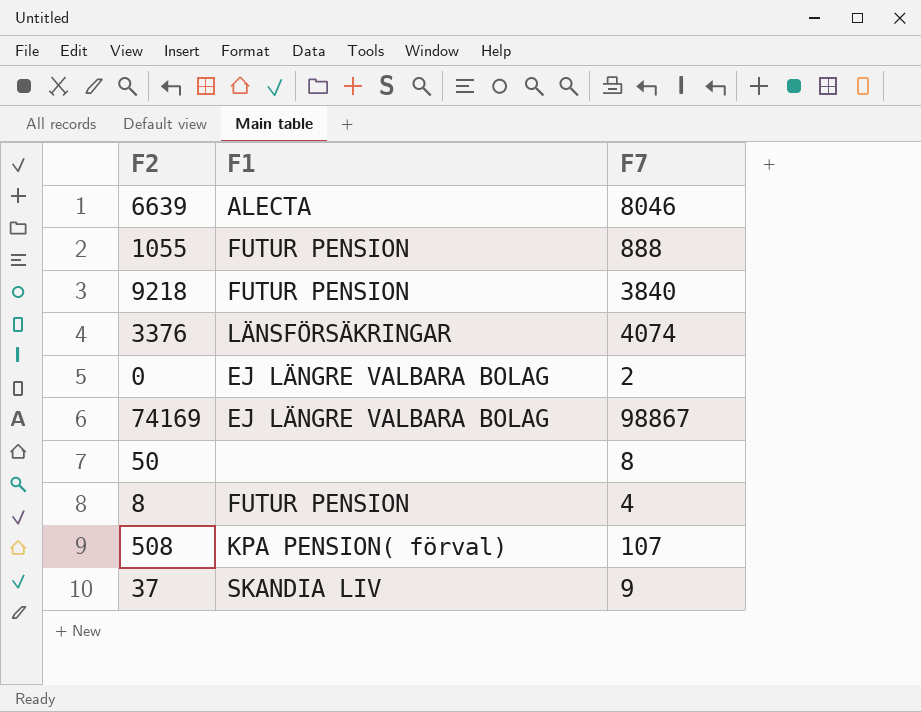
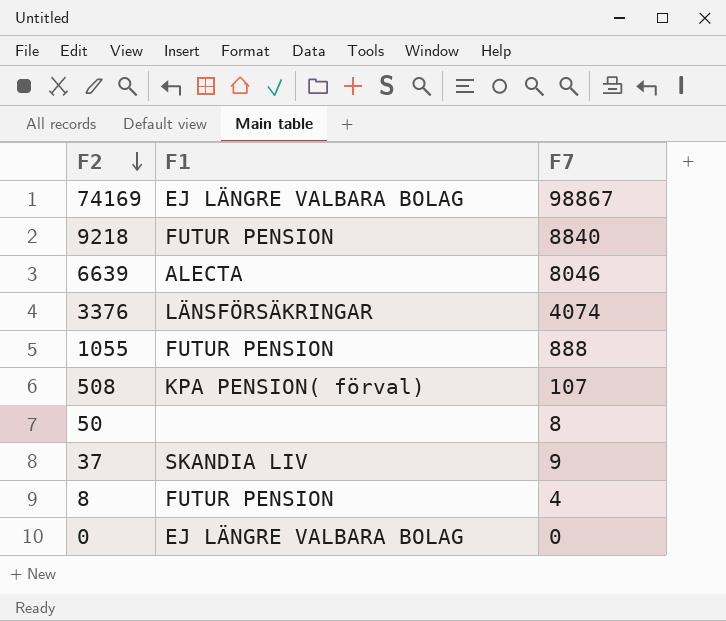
row order: none -> F2 descending
9218 | F7: 3840 -> 8840
0 | F7: 2 -> 0

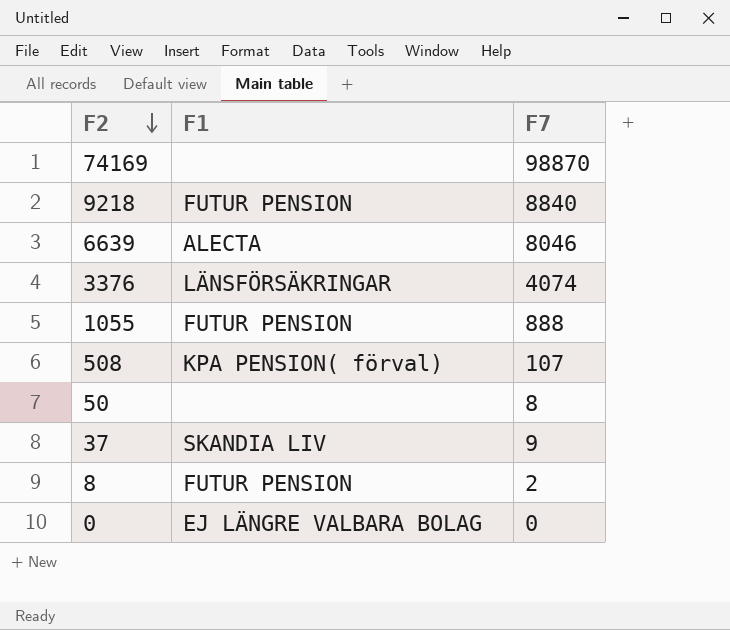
74169 | F1: EJ LÄNGRE VALBARA BOLAG -> none
74169 | F7: 98867 -> 98870
8 | F7: 4 -> 2

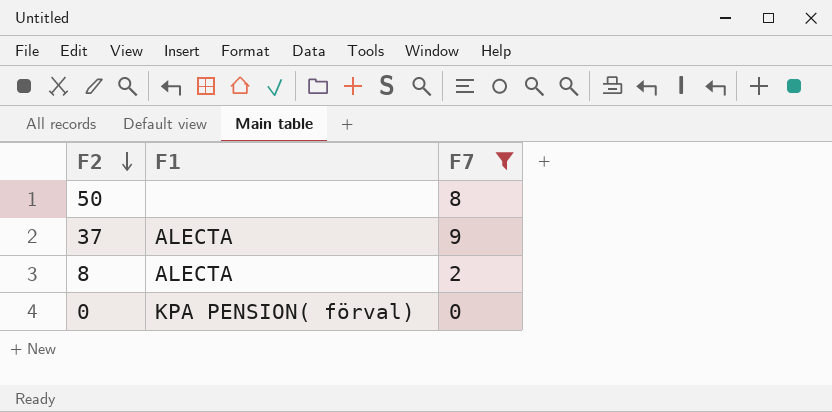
filter: none -> F7 <= 9
37 | F1: SKANDIA LIV -> ALECTA
8 | F1: FUTUR PENSION -> ALECTA
0 | F1: EJ LÄNGRE VALBARA BOLAG -> KPA PENSION( förval)

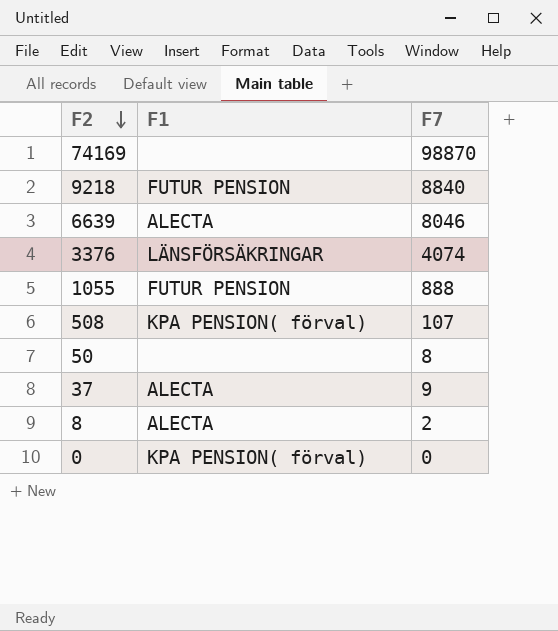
filter: F7 <= 9 -> none

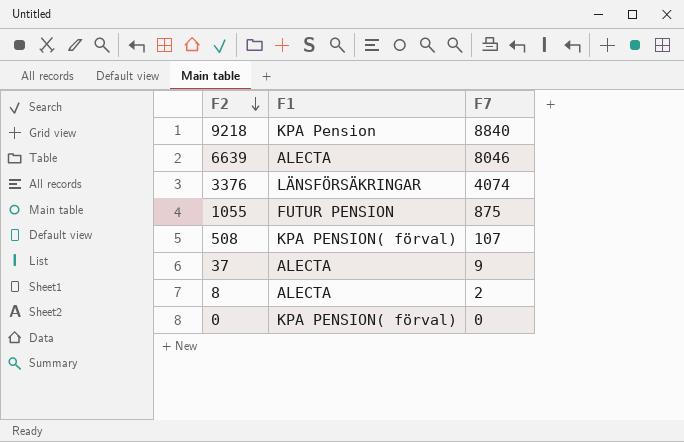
row 74169: none | 98870 -> none
row 50: none | 8 -> none
9218 | F1: FUTUR PENSION -> KPA Pension
1055 | F7: 888 -> 875

